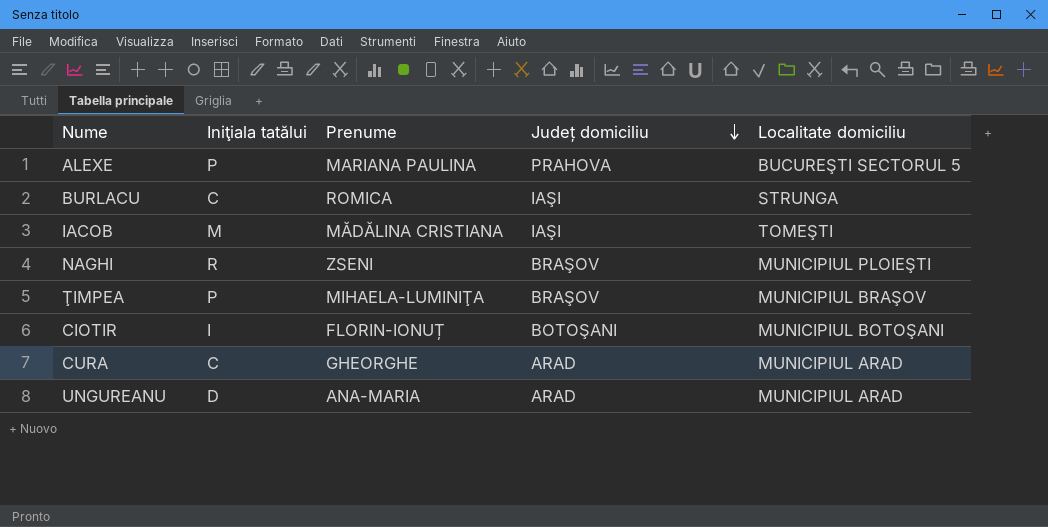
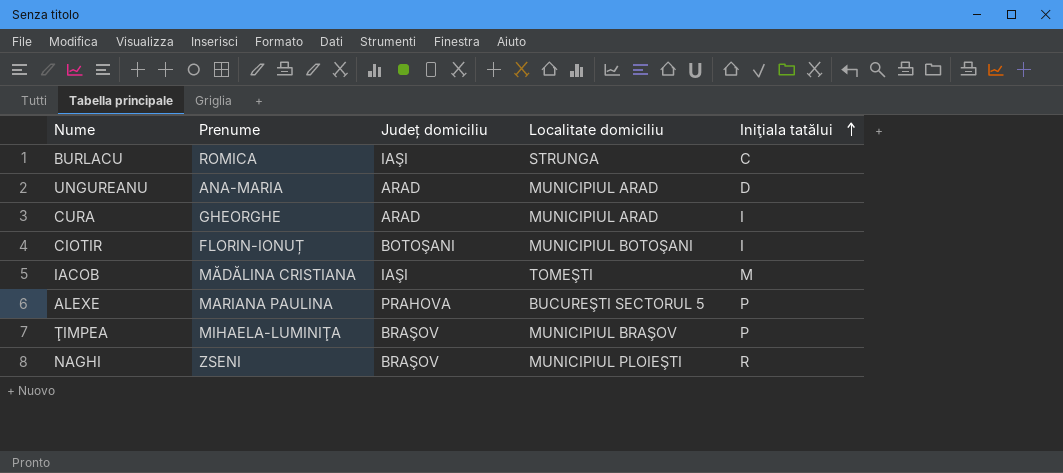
row order: Județ domiciliu descending -> Iniţiala tatălui ascending
column Iniţiala tatălui | position: 2 -> 5
CURA | Iniţiala tatălui: C -> I

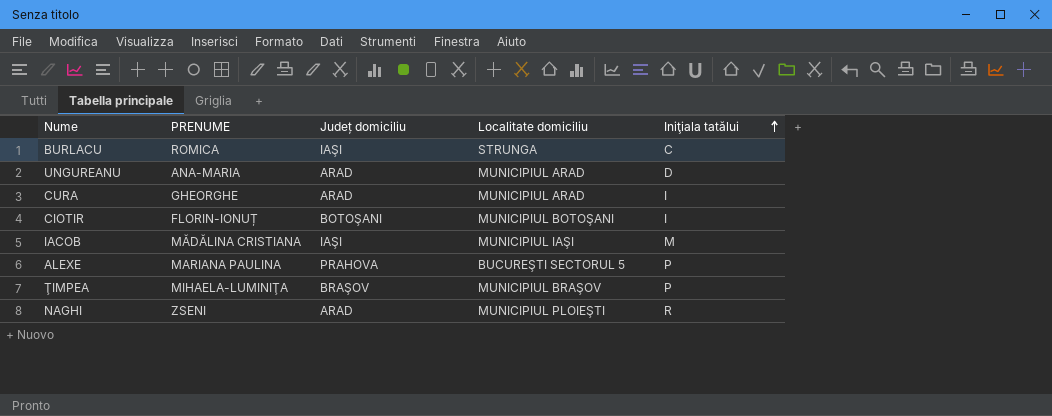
column name: Prenume -> PRENUME
IACOB | Localitate domiciliu: TOMEŞTI -> MUNICIPIUL IAŞI
NAGHI | Județ domiciliu: BRAŞOV -> ARAD

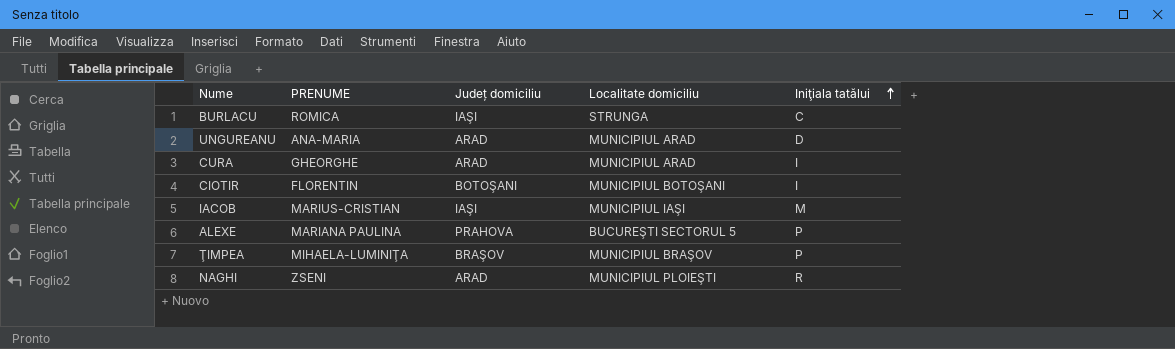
CIOTIR | PRENUME: FLORIN-IONUȚ -> FLORENTIN
IACOB | PRENUME: MĂDĂLINA CRISTIANA -> MARIUS-CRISTIAN

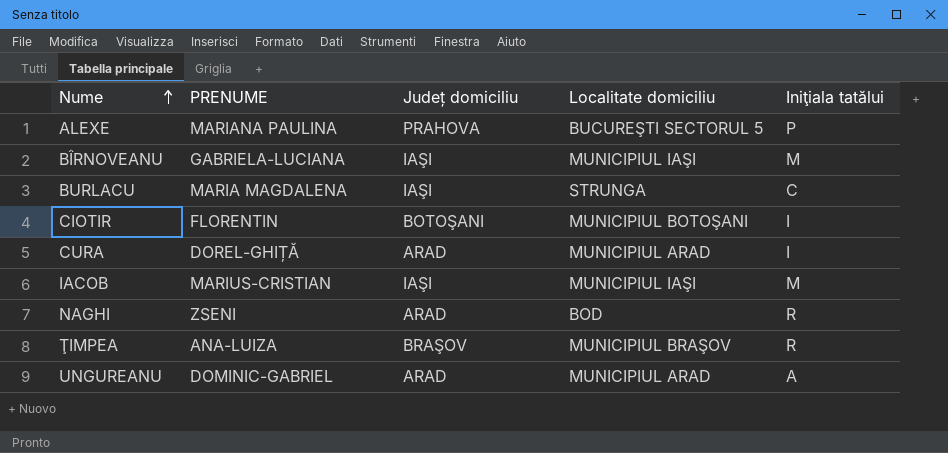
row order: Iniţiala tatălui ascending -> Nume ascending
row BÎRNOVEANU: none -> GABRIELA-LUCIANA | IAŞI | MUNICIPIUL IAŞI | M
BURLACU | PRENUME: ROMICA -> MARIA MAGDALENA
CURA | PRENUME: GHEORGHE -> DOREL-GHIȚĂ
NAGHI | Localitate domiciliu: MUNICIPIUL PLOIEŞTI -> BOD
ŢIMPEA | PRENUME: MIHAELA-LUMINIŢA -> ANA-LUIZA
ŢIMPEA | Iniţiala tatălui: P -> R
UNGUREANU | PRENUME: ANA-MARIA -> DOMINIC-GABRIEL
UNGUREANU | Iniţiala tatălui: D -> A

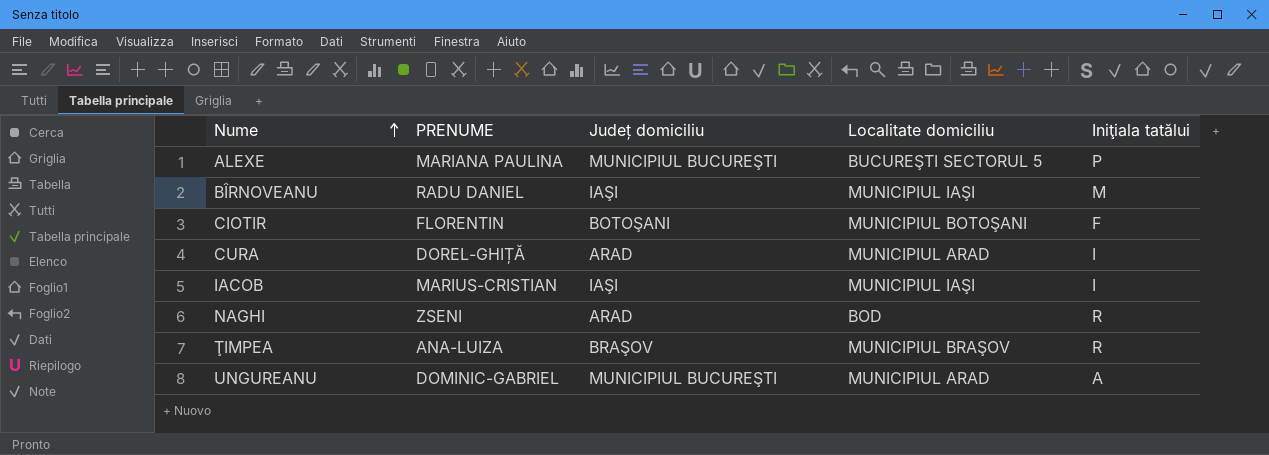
row BURLACU: MARIA MAGDALENA | IAŞI | STRUNGA | C -> none
ALEXE | Județ domiciliu: PRAHOVA -> MUNICIPIUL BUCUREŞTI
BÎRNOVEANU | PRENUME: GABRIELA-LUCIANA -> RADU DANIEL
CIOTIR | Iniţiala tatălui: I -> F
IACOB | Iniţiala tatălui: M -> I
UNGUREANU | Județ domiciliu: ARAD -> MUNICIPIUL BUCUREŞTI

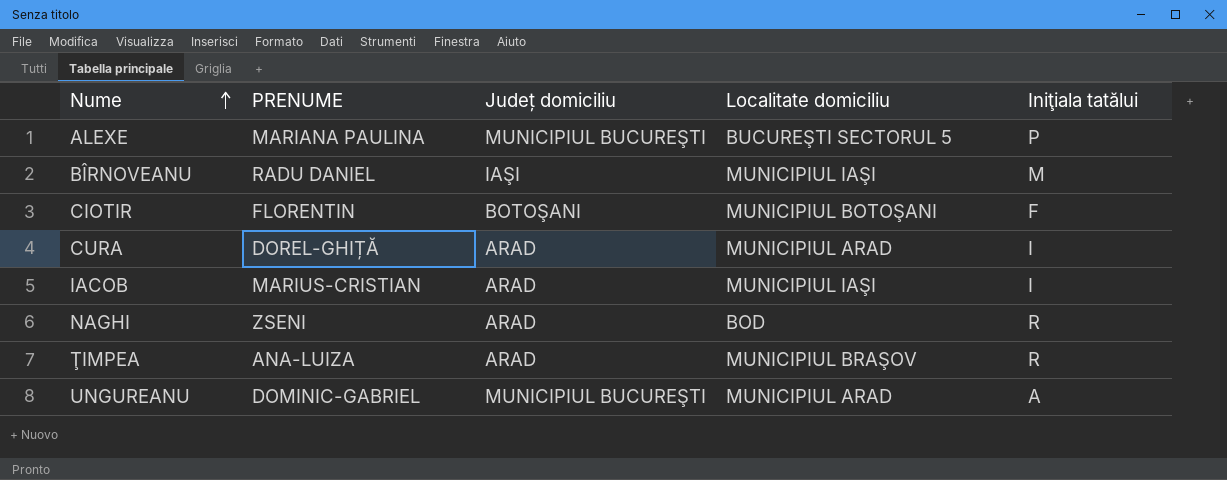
IACOB | Județ domiciliu: IAŞI -> ARAD
ŢIMPEA | Județ domiciliu: BRAŞOV -> ARAD

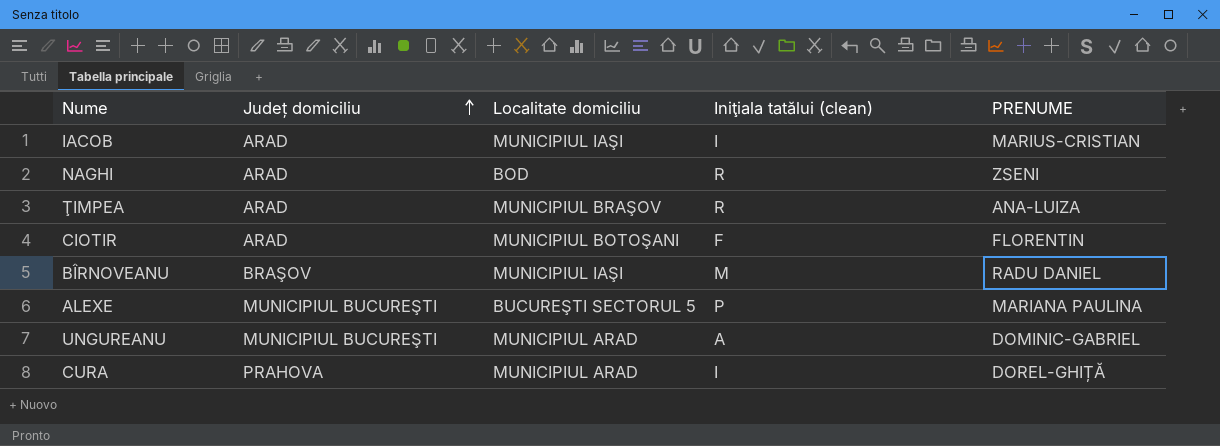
row order: Nume ascending -> Județ domiciliu ascending
column name: Iniţiala tatălui -> Iniţiala tatălui (clean)
column PRENUME | position: 2 -> 5
CIOTIR | Județ domiciliu: BOTOŞANI -> ARAD
BÎRNOVEANU | Județ domiciliu: IAŞI -> BRAŞOV
CURA | Județ domiciliu: ARAD -> PRAHOVA

